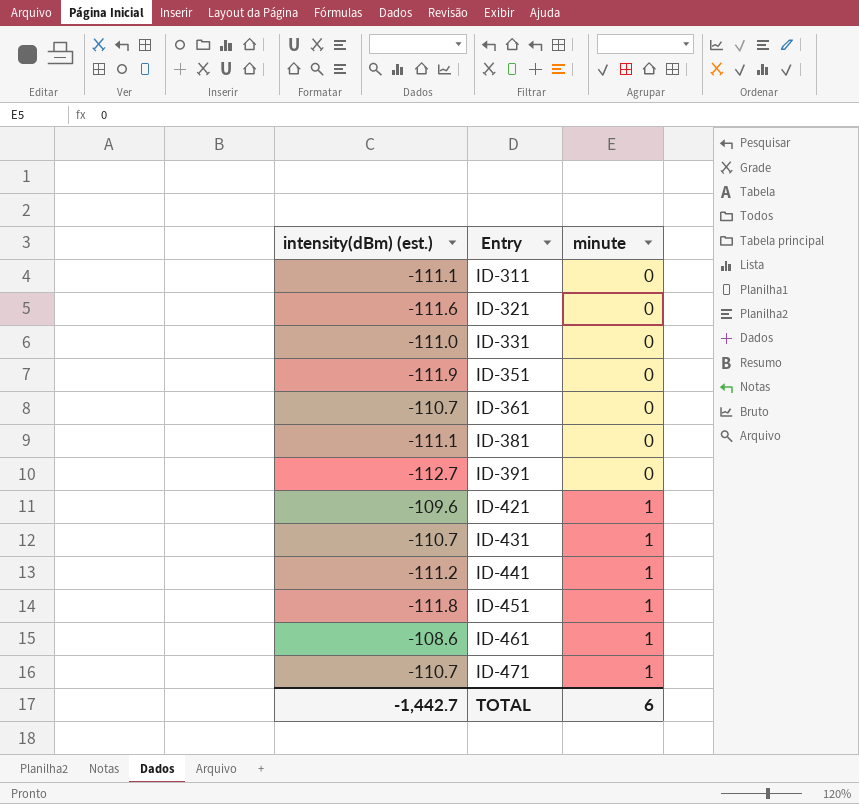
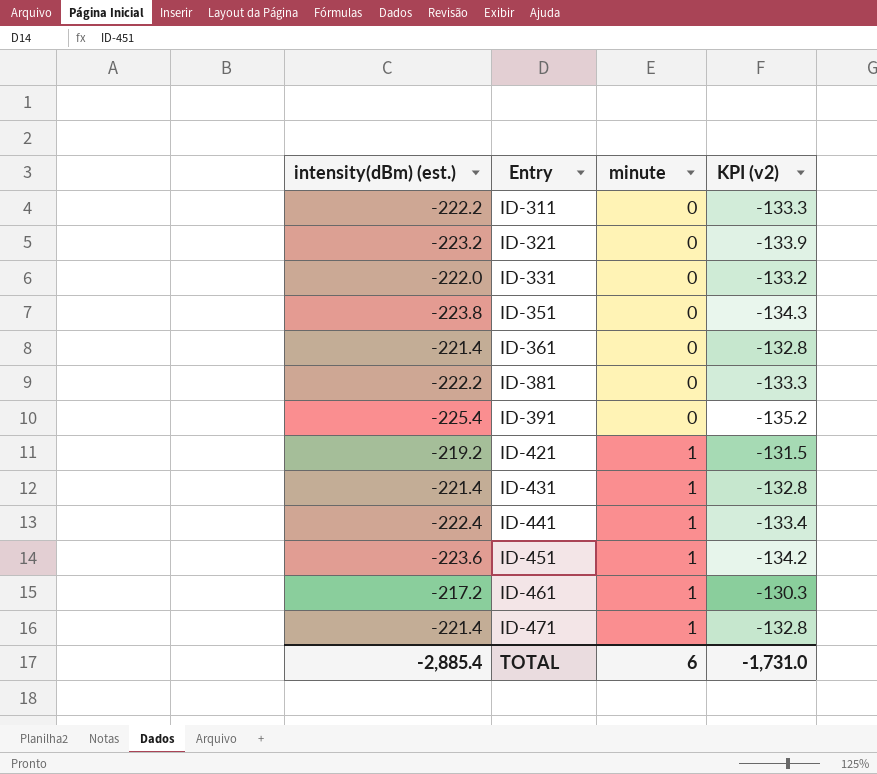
column KPI (v2) | formula: none -> [intensity(dBm) (est.)] * 0.6
ID-311 | intensity(dBm) (est.): -111.1 -> -222.2
ID-321 | intensity(dBm) (est.): -111.6 -> -223.2
ID-331 | intensity(dBm) (est.): -111.0 -> -222.0
ID-351 | intensity(dBm) (est.): -111.9 -> -223.8
ID-361 | intensity(dBm) (est.): -110.7 -> -221.4
ID-381 | intensity(dBm) (est.): -111.1 -> -222.2
ID-391 | intensity(dBm) (est.): -112.7 -> -225.4
ID-421 | intensity(dBm) (est.): -109.6 -> -219.2
ID-431 | intensity(dBm) (est.): -110.7 -> -221.4
ID-441 | intensity(dBm) (est.): -111.2 -> -222.4
ID-451 | intensity(dBm) (est.): -111.8 -> -223.6
ID-461 | intensity(dBm) (est.): -108.6 -> -217.2
ID-471 | intensity(dBm) (est.): -110.7 -> -221.4
TOTAL | intensity(dBm) (est.): -1,442.7 -> -2,885.4

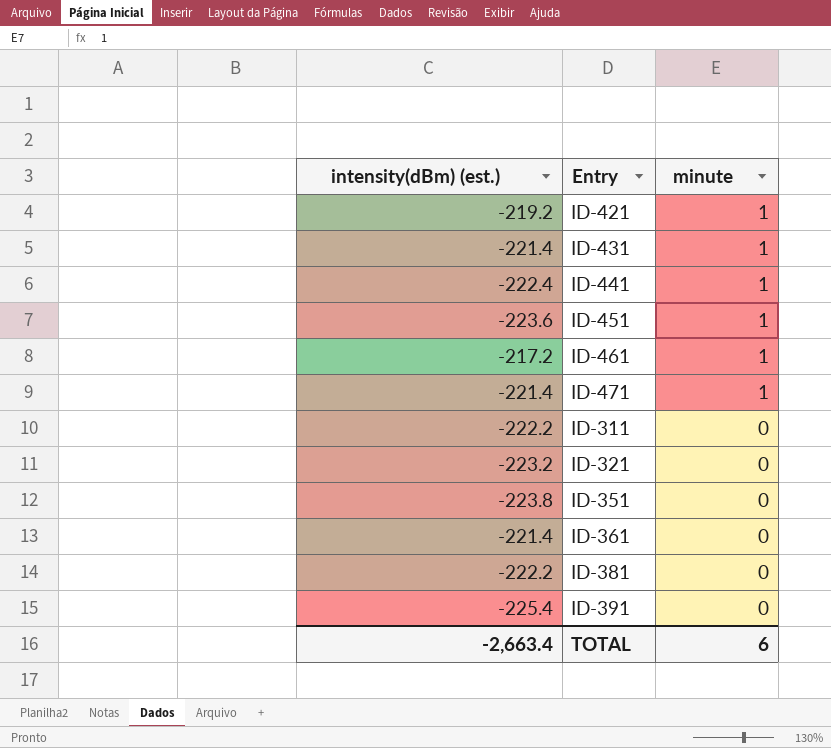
row order: Entry ascending -> minute descending
column KPI (v2) | formula: [intensity(dBm) (est.)] * 0.6 -> none
row ID-331: -222.0 | 0 | -133.2 -> none
TOTAL | intensity(dBm) (est.): -2,885.4 -> -2,663.4

